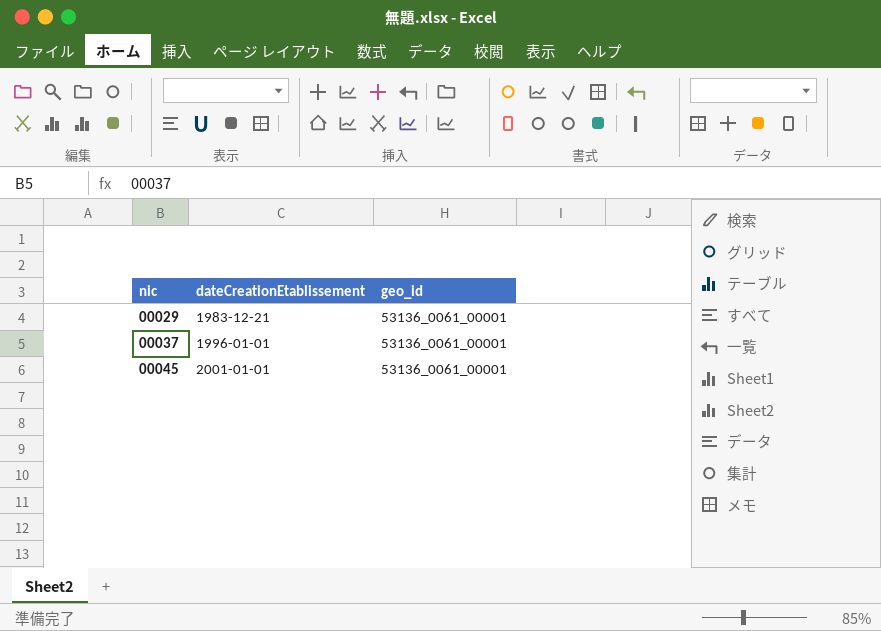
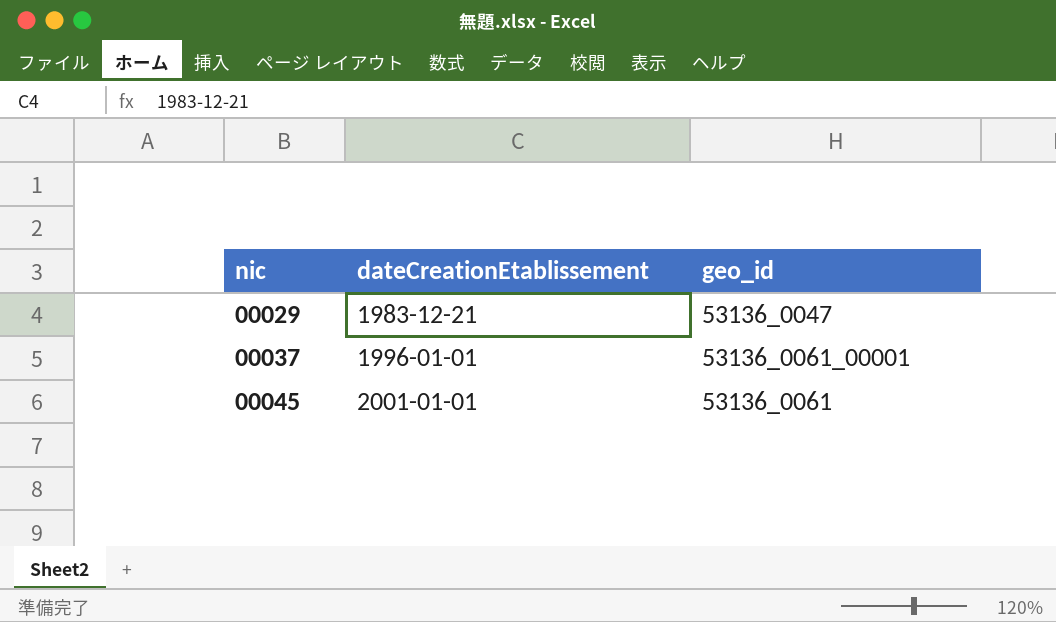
00029 | geo_id: 53136_0061_00001 -> 53136_0047
00045 | geo_id: 53136_0061_00001 -> 53136_0061

